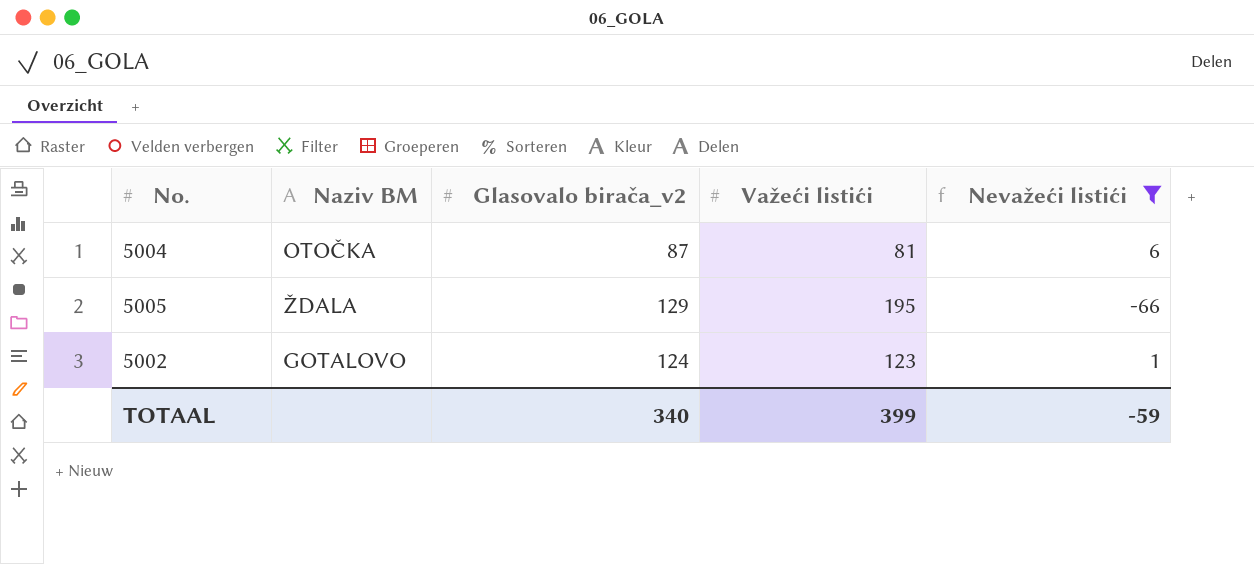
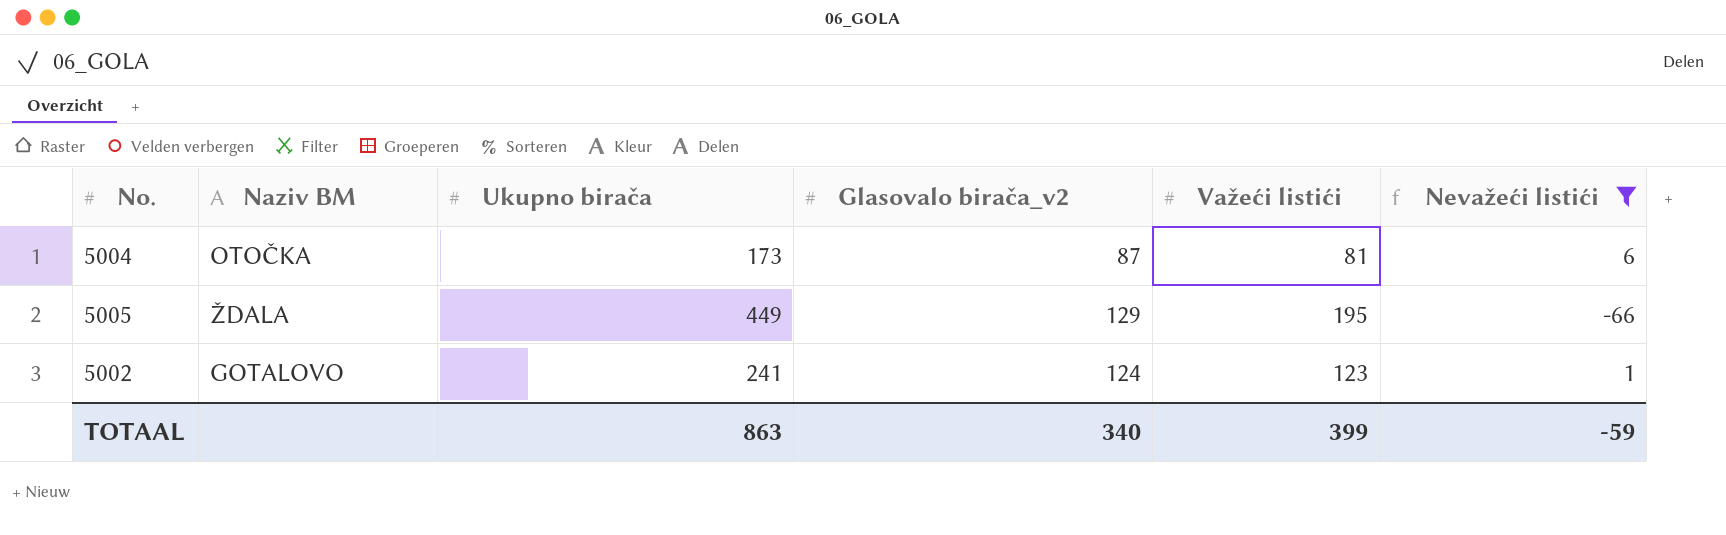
column Ukupno birača | position: none -> 3

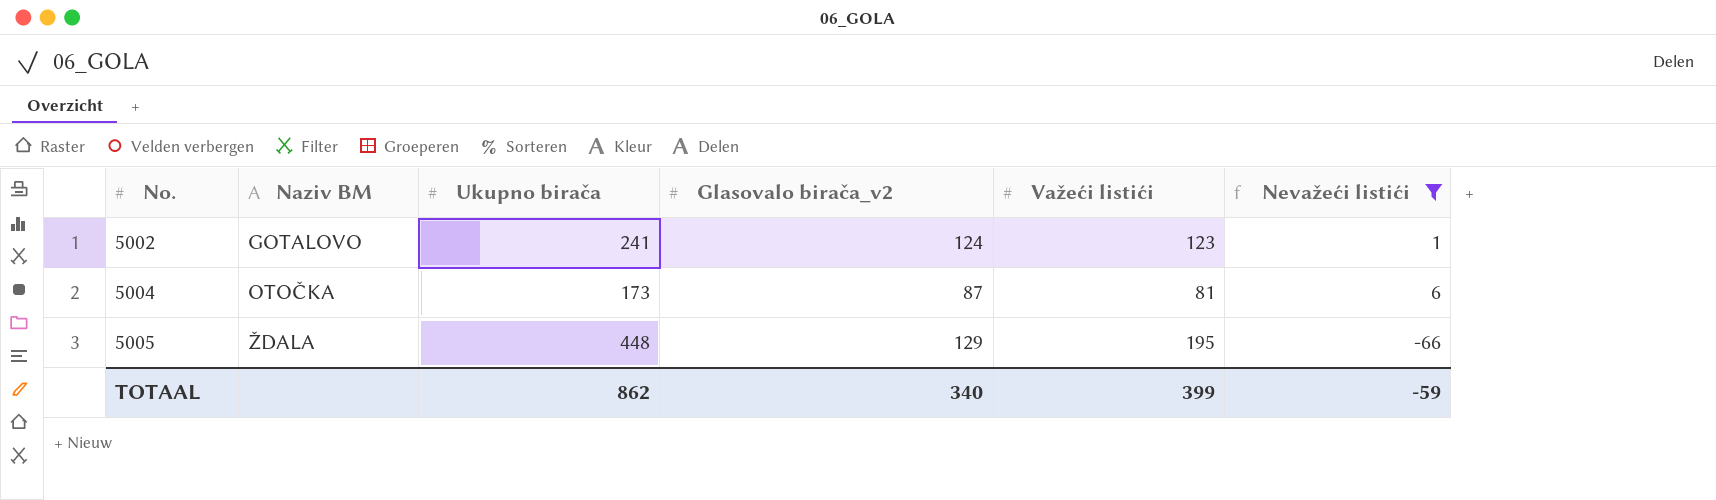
row order: none -> No. ascending
5005 | Ukupno birača: 449 -> 448
TOTAAL | Ukupno birača: 863 -> 862

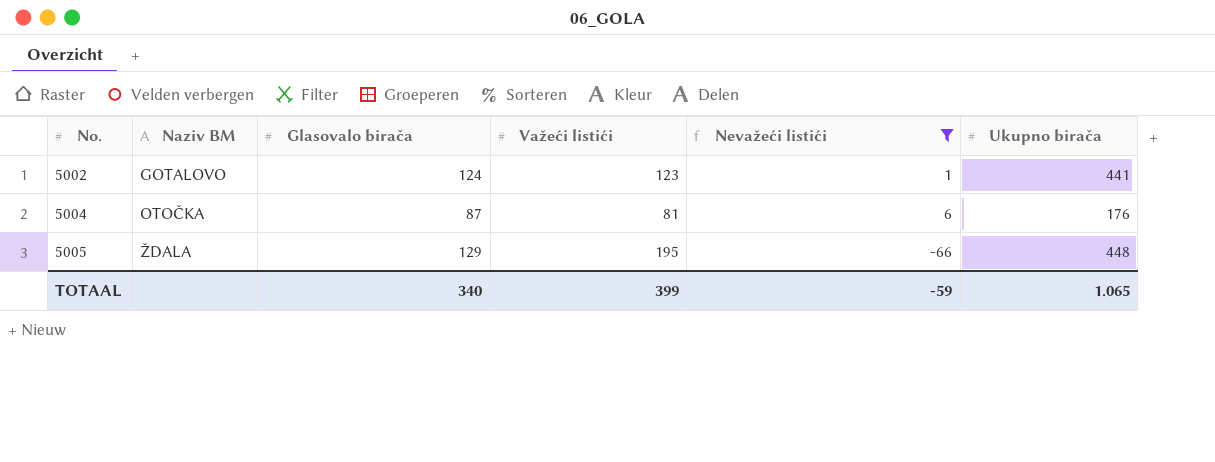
column name: Glasovalo birača_v2 -> Glasovalo birača
column Ukupno birača | position: 3 -> 6
5002 | Ukupno birača: 241 -> 441
5004 | Ukupno birača: 173 -> 176
TOTAAL | Ukupno birača: 862 -> 1.065

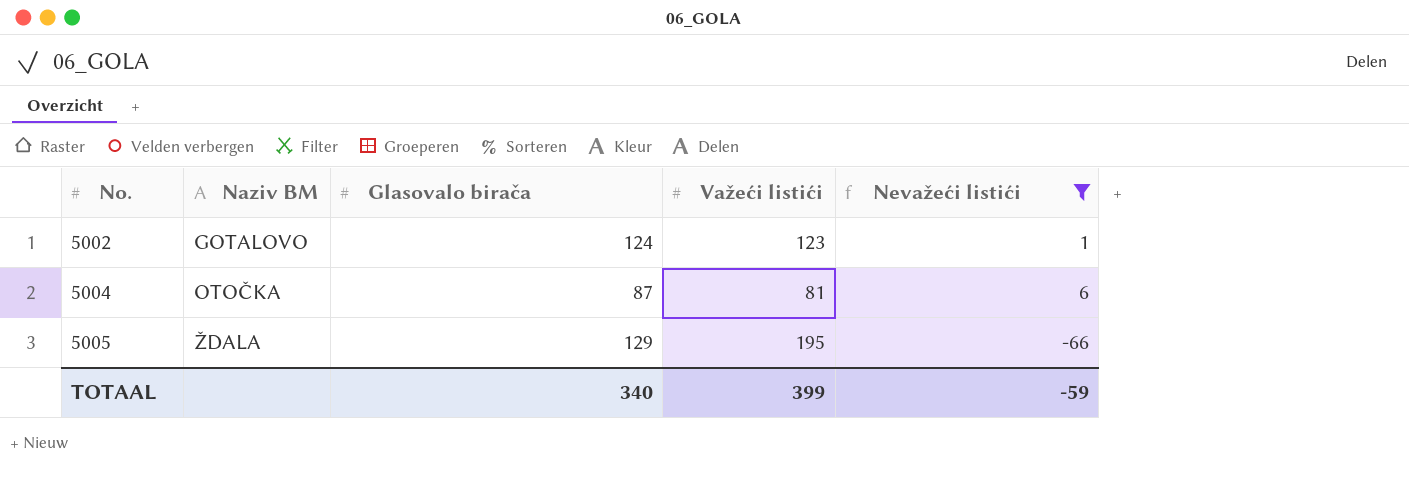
column Ukupno birača | position: 6 -> none

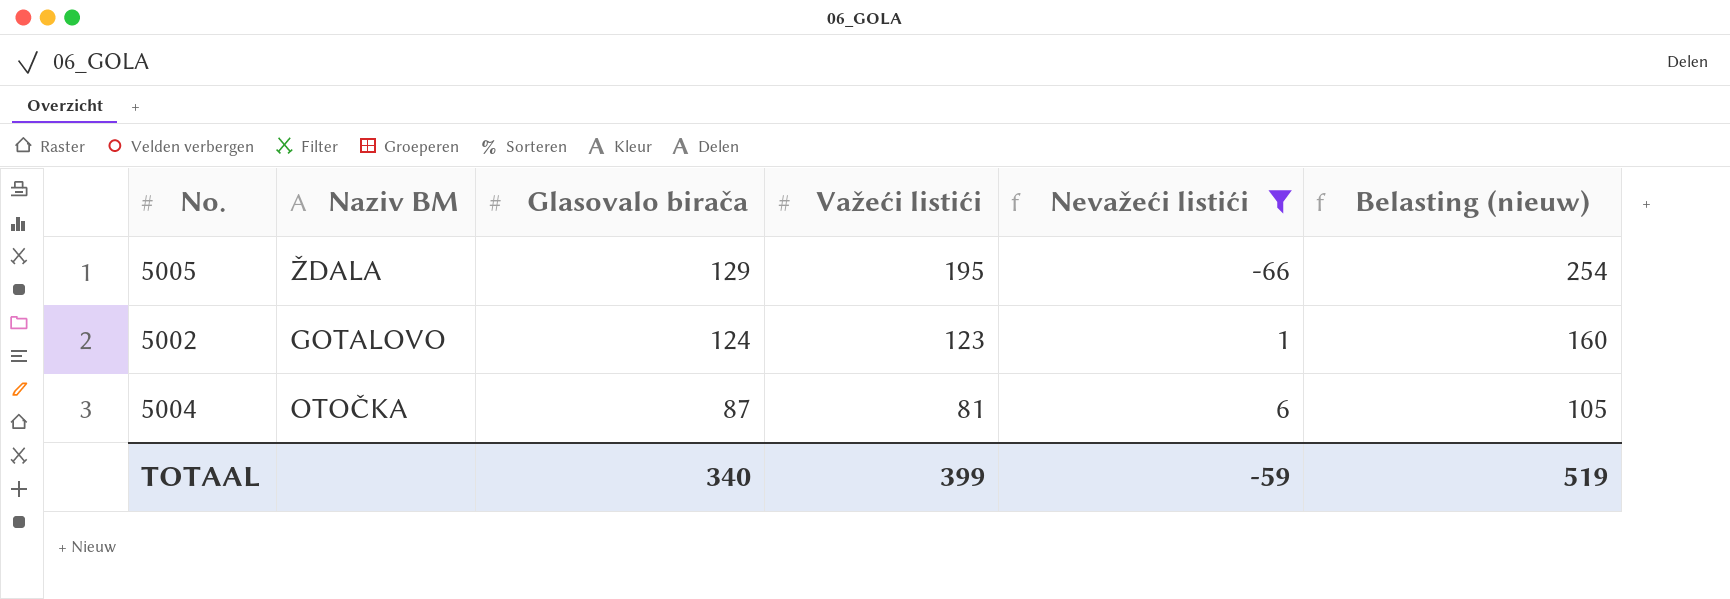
row order: No. ascending -> Glasovalo birača descending
column Belasting (nieuw) | formula: none -> [Važeći listići] * 1,3

